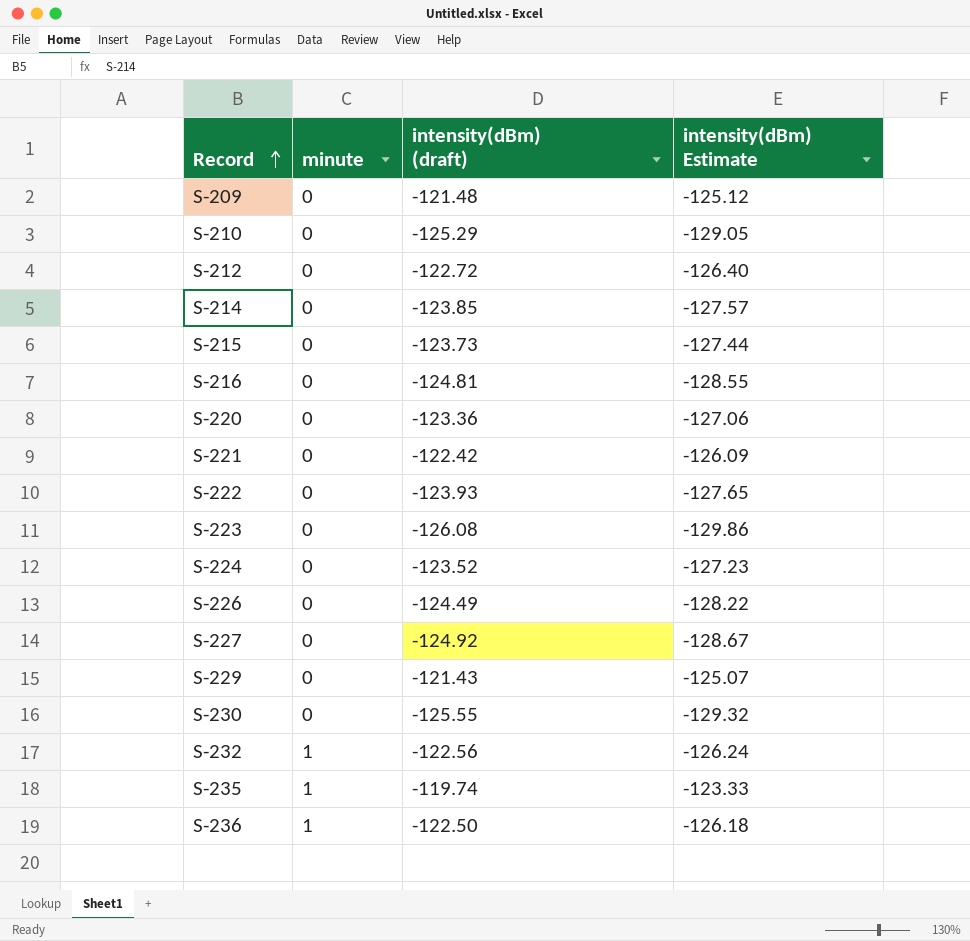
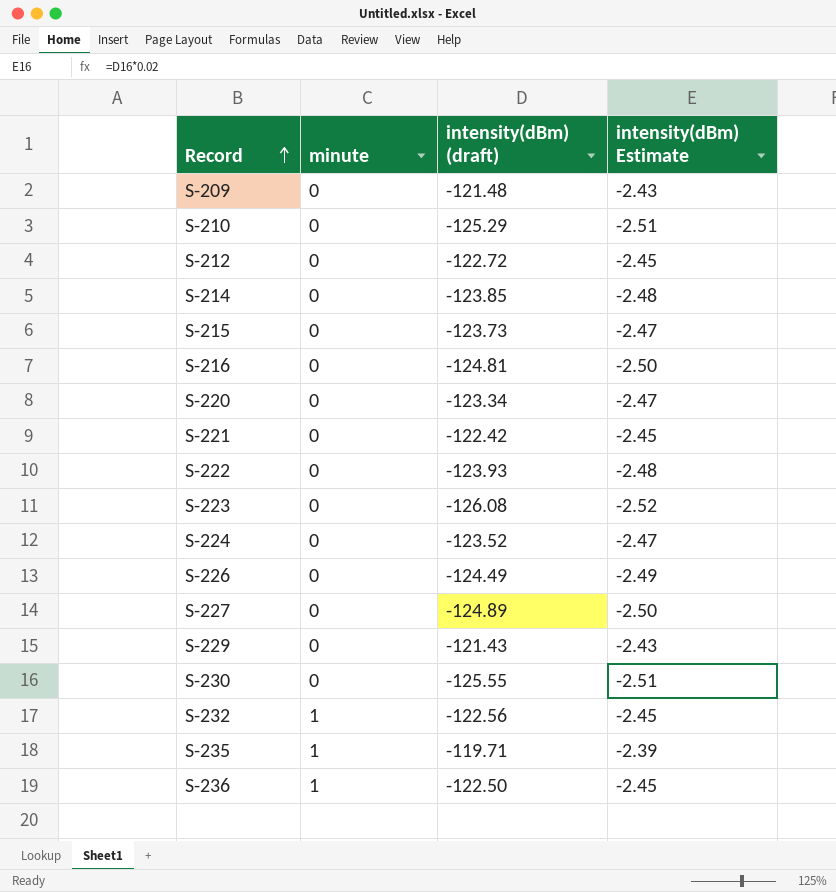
column intensity(dBm) Estimate | formula: [intensity(dBm) (draft)] * 1.03 -> [intensity(dBm) (draft)] * 0.02
S-220 | intensity(dBm) (draft): -123.36 -> -123.34
S-227 | intensity(dBm) (draft): -124.92 -> -124.89
S-235 | intensity(dBm) (draft): -119.74 -> -119.71

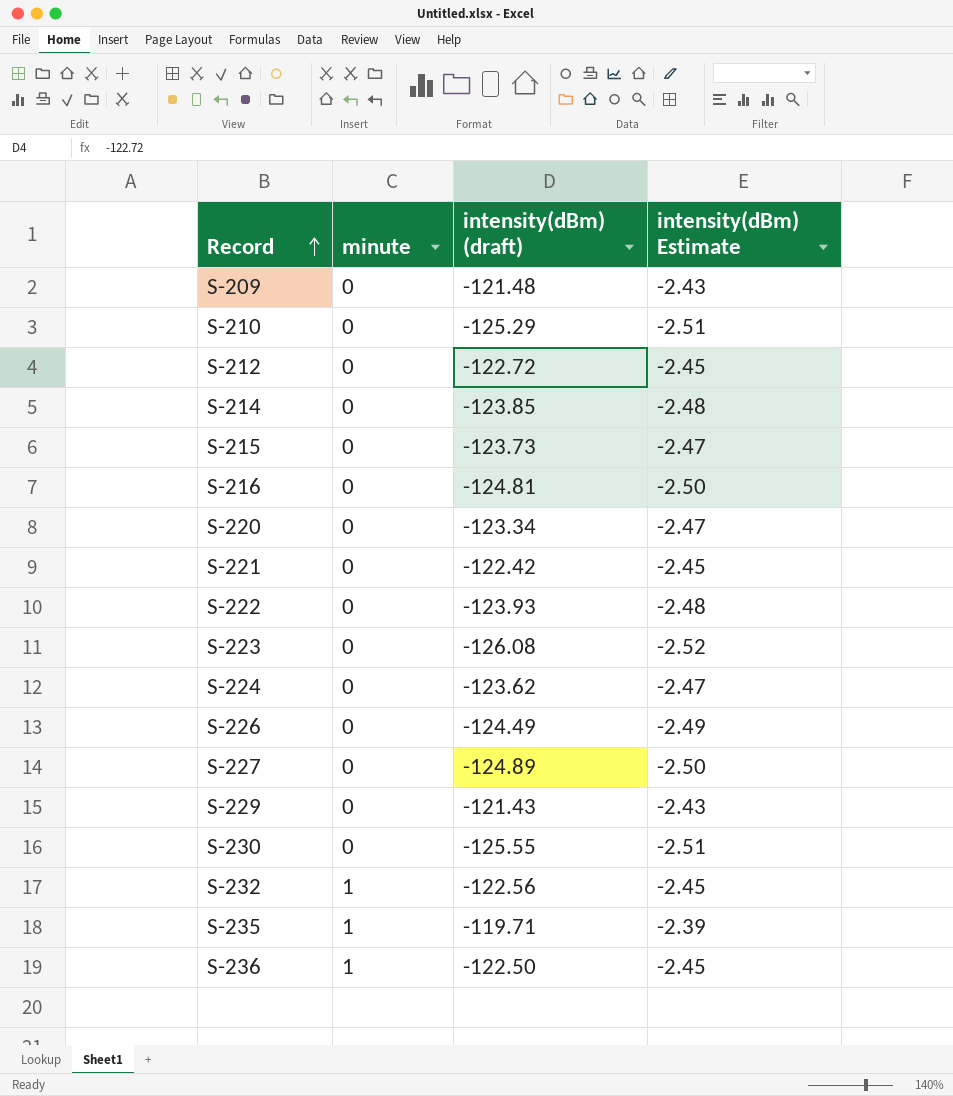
S-224 | intensity(dBm) (draft): -123.52 -> -123.62

